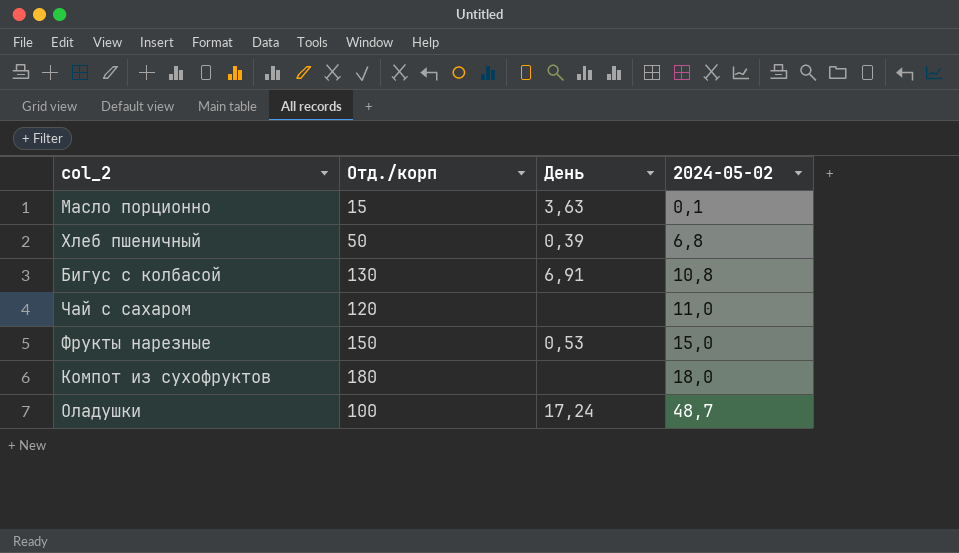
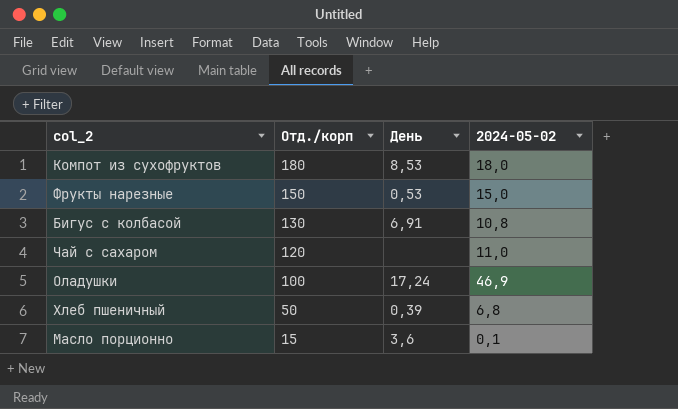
row order: 2024-05-02 ascending -> Отд./корп descending
Компот из сухофруктов | День: none -> 8,53
Оладушки | 2024-05-02: 48,7 -> 46,9
Масло порционно | День: 3,63 -> 3,6

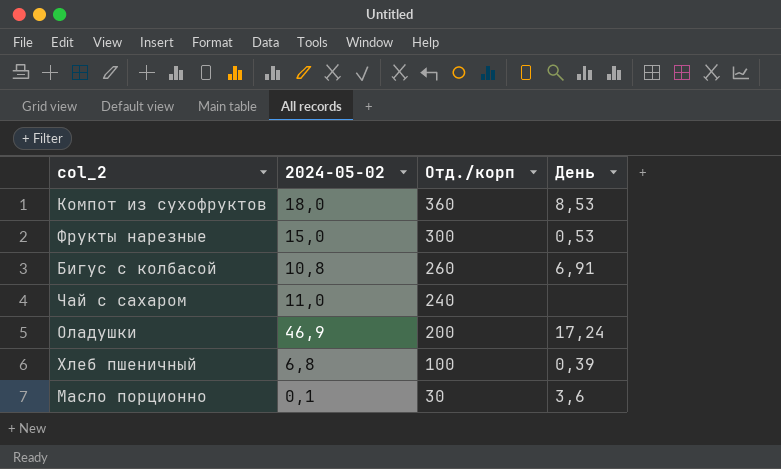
column 2024-05-02 | position: 4 -> 2
Компот из сухофруктов | Отд./корп: 180 -> 360
Фрукты нарезные | Отд./корп: 150 -> 300
Бигус с колбасой | Отд./корп: 130 -> 260
Чай с сахаром | Отд./корп: 120 -> 240
Оладушки | Отд./корп: 100 -> 200
Хлеб пшеничный | Отд./корп: 50 -> 100
Масло порционно | Отд./корп: 15 -> 30

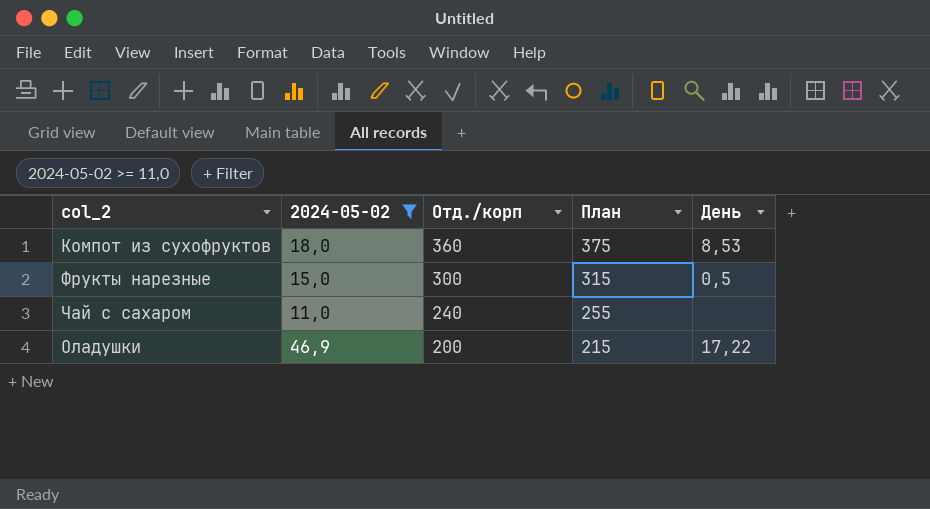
filter: none -> 2024-05-02 >= 11,0
column План | formula: none -> [Отд./корп] + 15
Фрукты нарезные | День: 0,53 -> 0,5
Оладушки | День: 17,24 -> 17,22

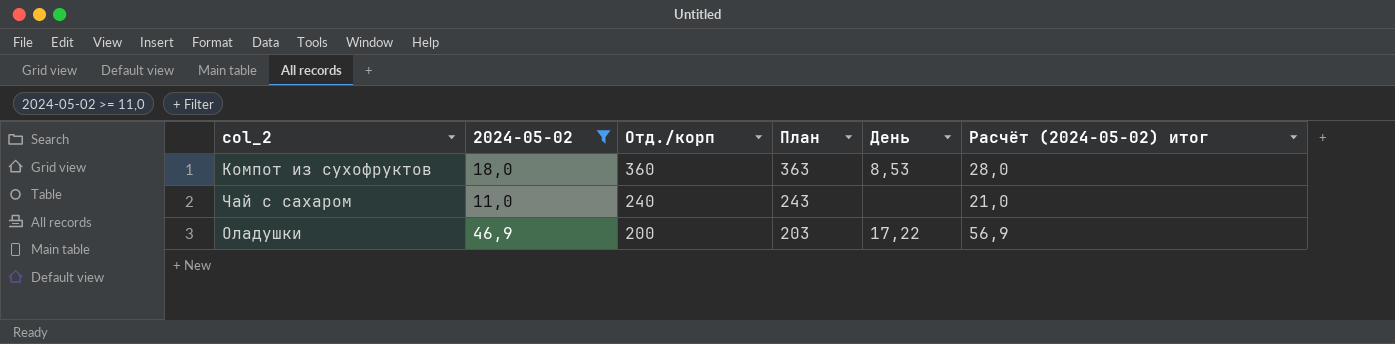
column План | formula: [Отд./корп] + 15 -> [Отд./корп] + 3
column Расчёт (2024-05-02) итог | formula: none -> [2024-05-02] + 10
row Фрукты нарезные: 15,0 | 300 | 315 | 0,5 -> none

